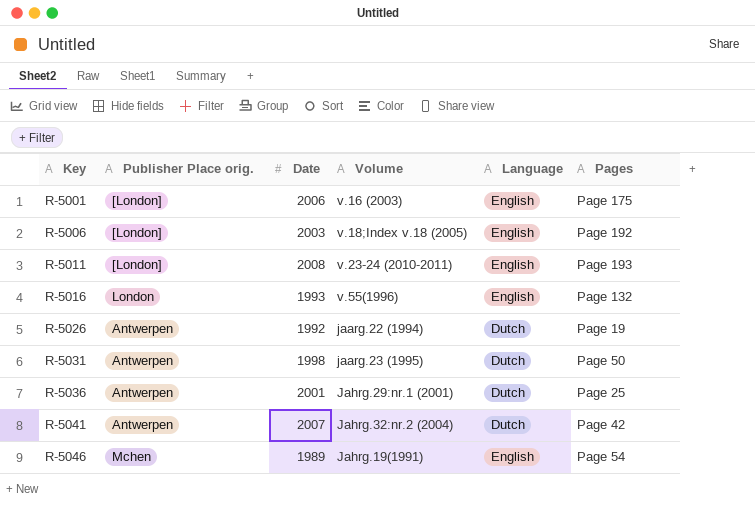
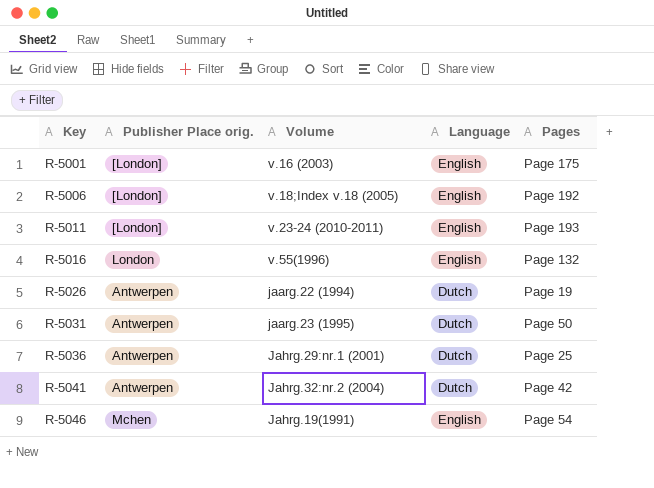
column Date | position: 3 -> none

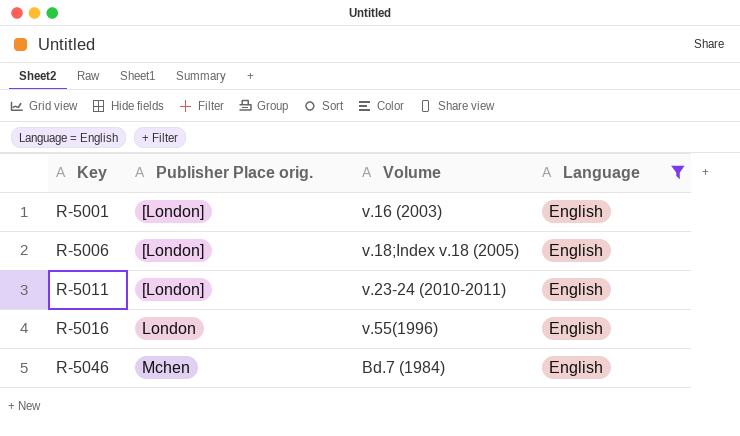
filter: none -> Language = English
column Pages | position: 5 -> none
R-5046 | Volume: Jahrg.19(1991) -> Bd.7 (1984)

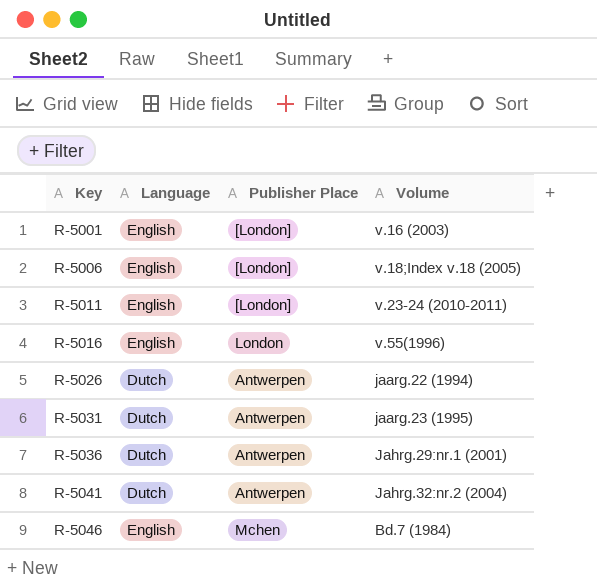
filter: Language = English -> none
column Language | position: 4 -> 2
column name: Publisher Place orig. -> Publisher Place

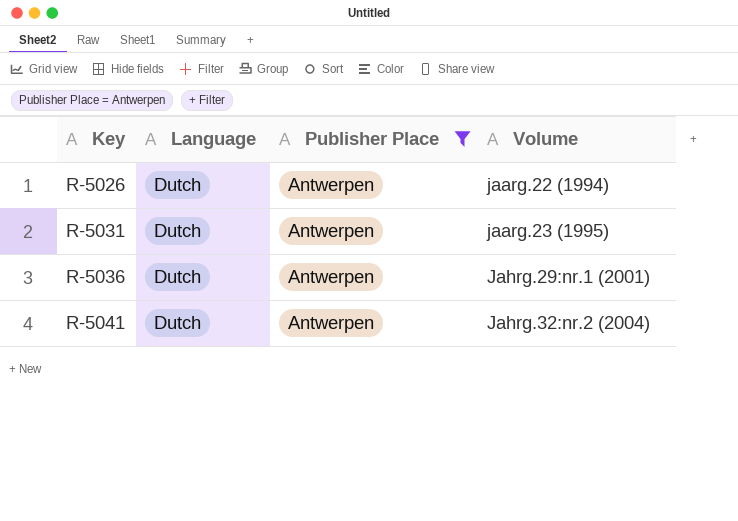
filter: none -> Publisher Place = Antwerpen

